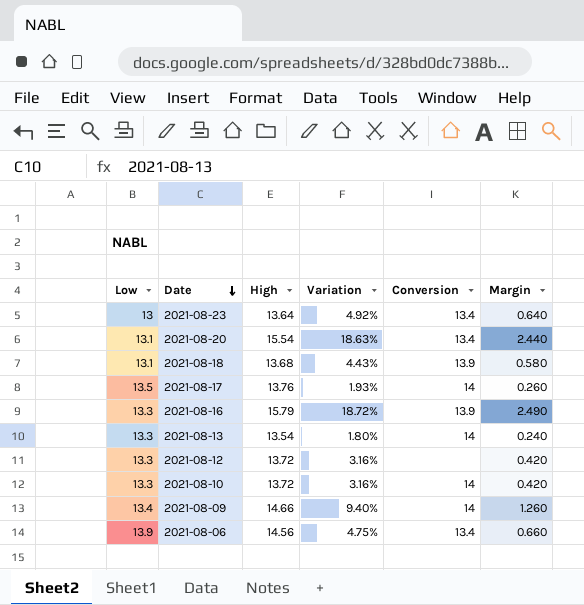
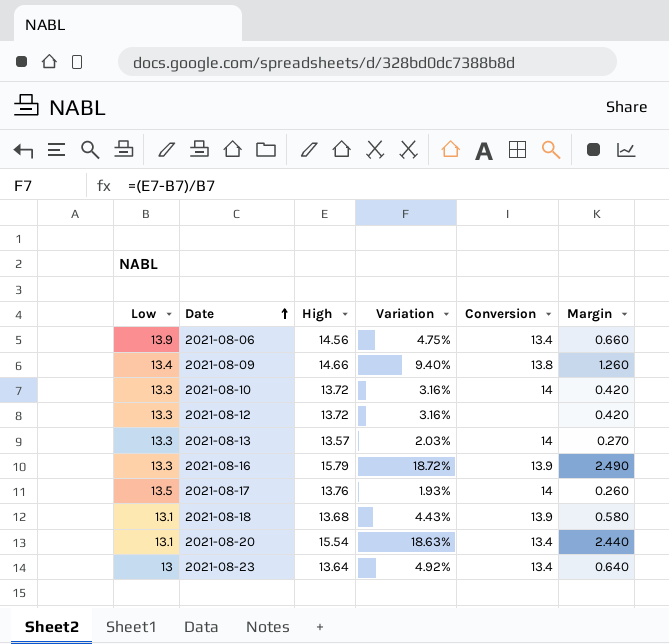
row order: Date descending -> Date ascending
2021-08-09 | Conversion: 14 -> 13.8
2021-08-13 | High: 13.54 -> 13.57
2021-08-13 | Variation: 1.80% -> 2.03%
2021-08-13 | Margin: 0.240 -> 0.270

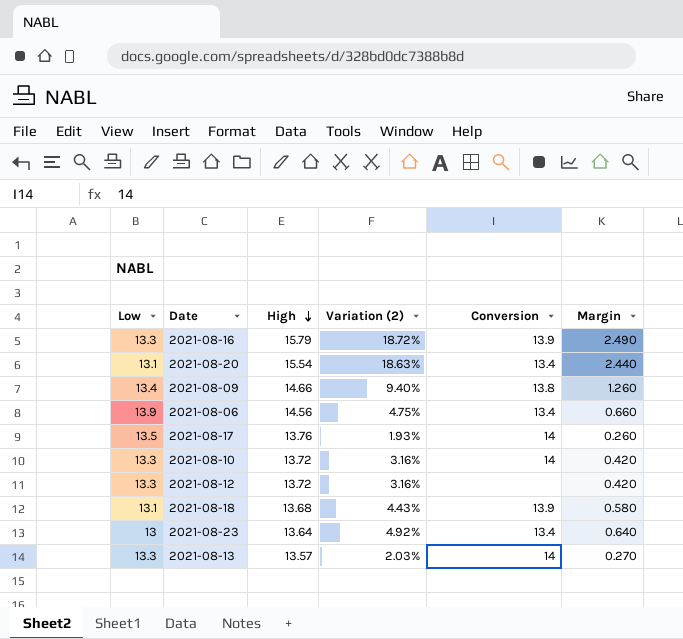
row order: Date ascending -> High descending
column name: Variation -> Variation (2)

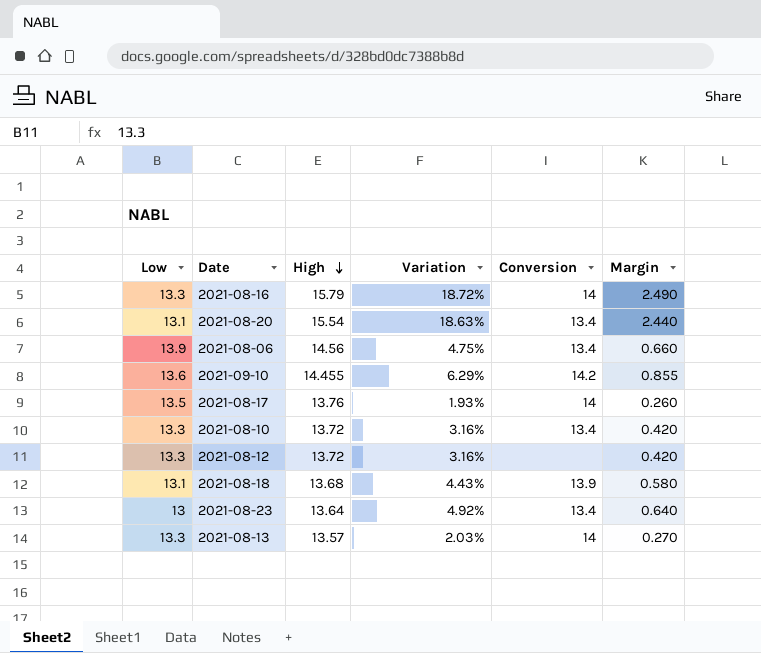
column name: Variation (2) -> Variation
row 2021-08-09: 13.4 | 14.66 | 9.40% | 13.8 | 1.260 -> none
2021-08-16 | Conversion: 13.9 -> 14
row 2021-09-10: none -> 13.6 | 14.455 | 6.29% | 14.2 | 0.855
2021-08-10 | Conversion: 14 -> 13.4

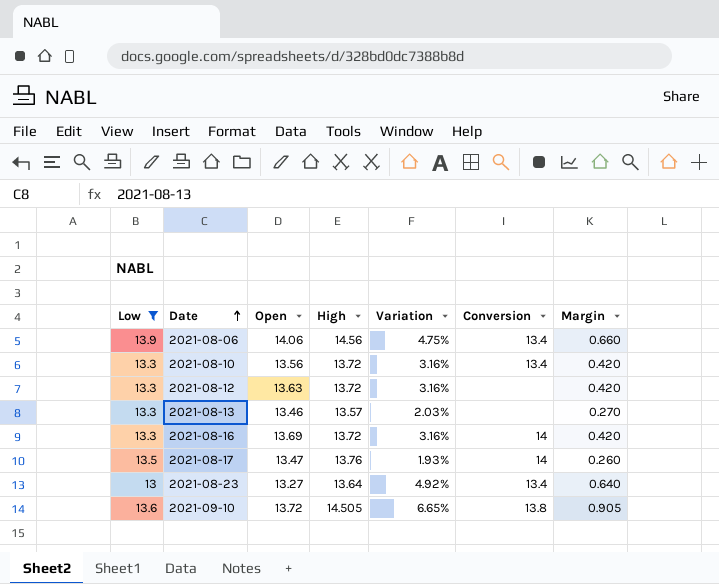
filter: none -> Low != 13.1
row order: High descending -> Date ascending
column Open | position: none -> 3
2021-08-13 | Conversion: 14 -> none
2021-08-16 | High: 15.79 -> 13.72
2021-08-16 | Variation: 18.72% -> 3.16%
2021-08-16 | Margin: 2.490 -> 0.420
2021-09-10 | High: 14.455 -> 14.505
2021-09-10 | Variation: 6.29% -> 6.65%
2021-09-10 | Conversion: 14.2 -> 13.8
2021-09-10 | Margin: 0.855 -> 0.905

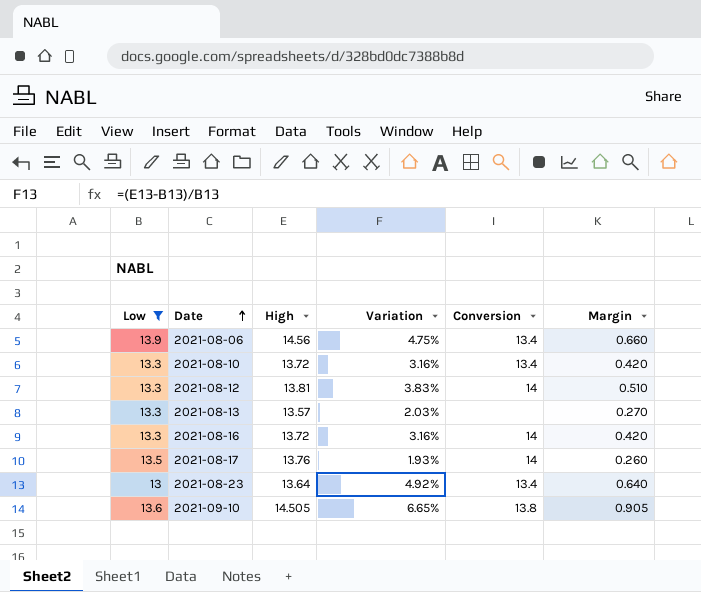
column Open | position: 3 -> none
2021-08-12 | High: 13.72 -> 13.81
2021-08-12 | Variation: 3.16% -> 3.83%
2021-08-12 | Conversion: none -> 14
2021-08-12 | Margin: 0.420 -> 0.510

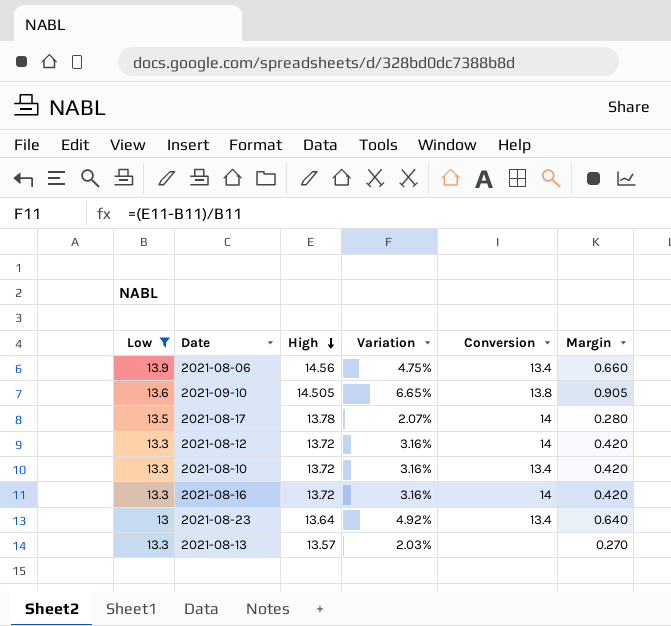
row order: Date ascending -> High descending
2021-08-17 | High: 13.76 -> 13.78
2021-08-17 | Variation: 1.93% -> 2.07%
2021-08-17 | Margin: 0.260 -> 0.280
2021-08-12 | High: 13.81 -> 13.72
2021-08-12 | Variation: 3.83% -> 3.16%
2021-08-12 | Margin: 0.510 -> 0.420

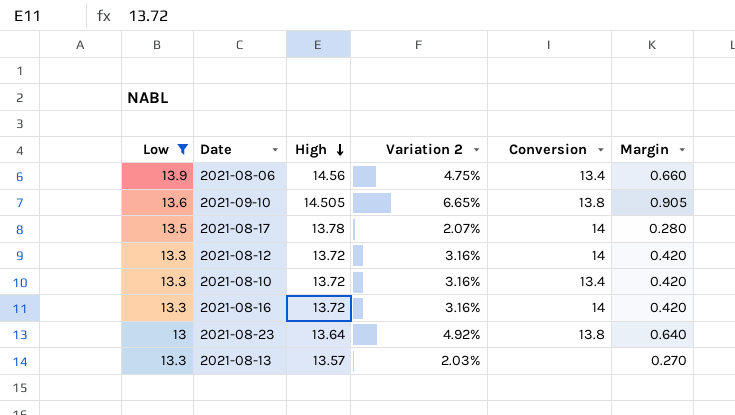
column name: Variation -> Variation 2
2021-08-23 | Conversion: 13.4 -> 13.8

